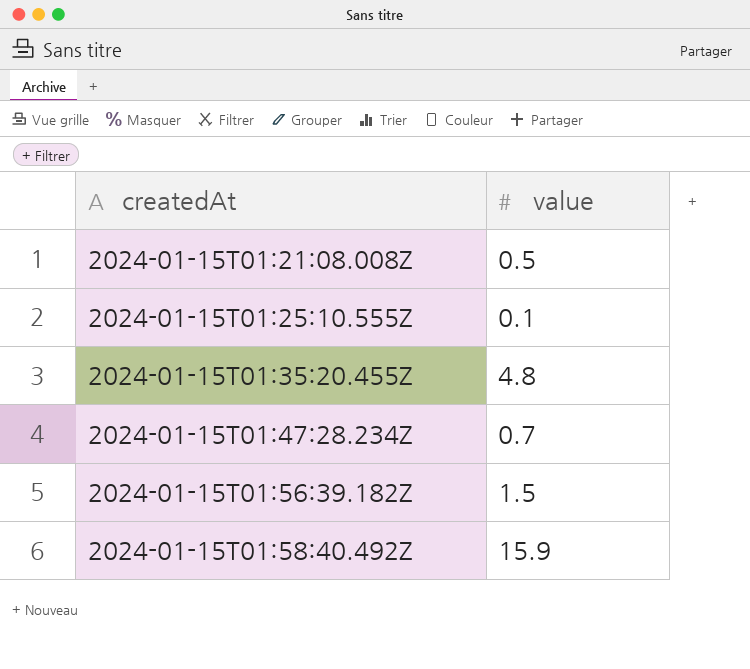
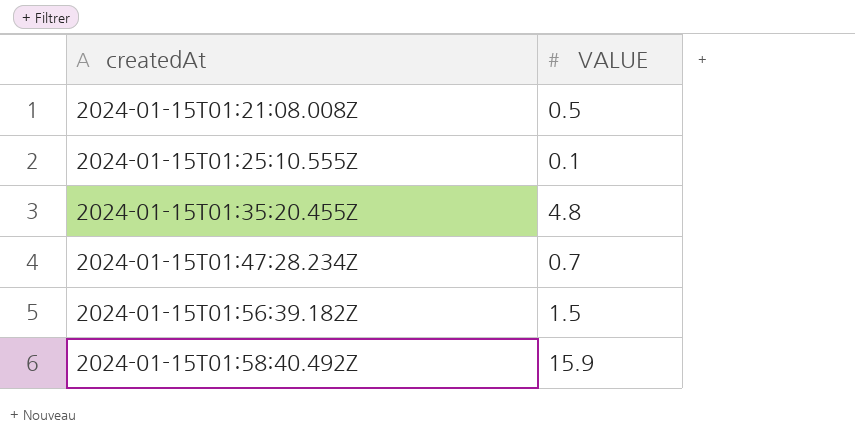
column name: value -> VALUE

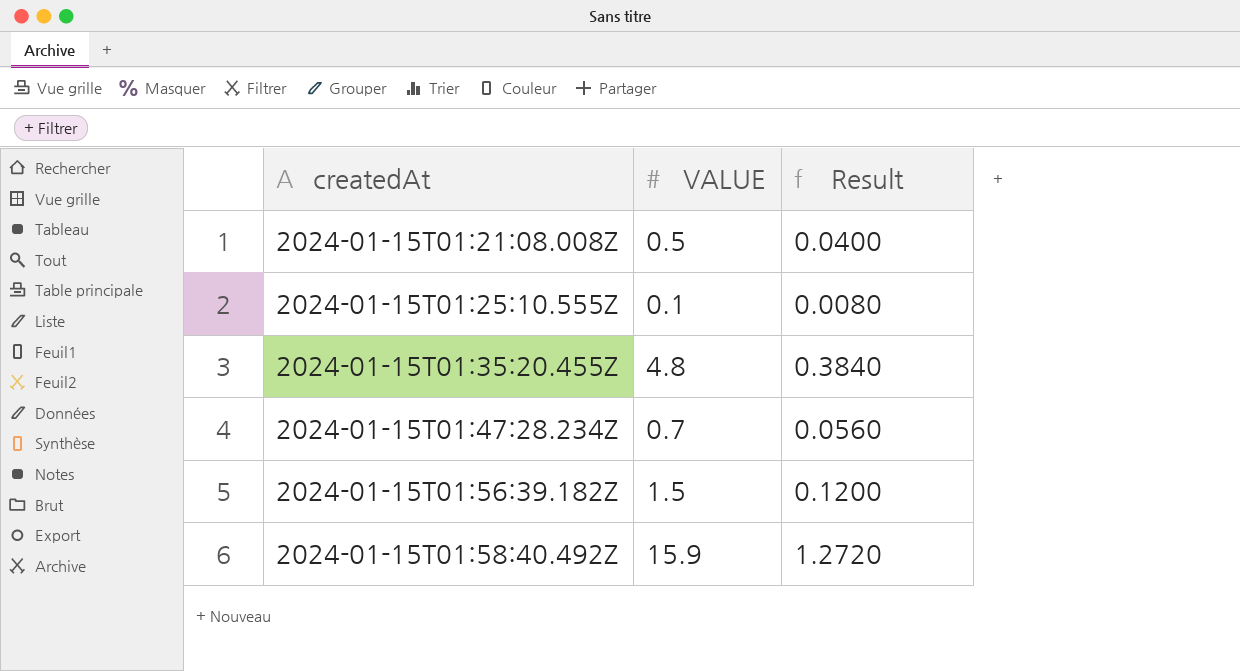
column Result | formula: none -> [VALUE] * 0.08

